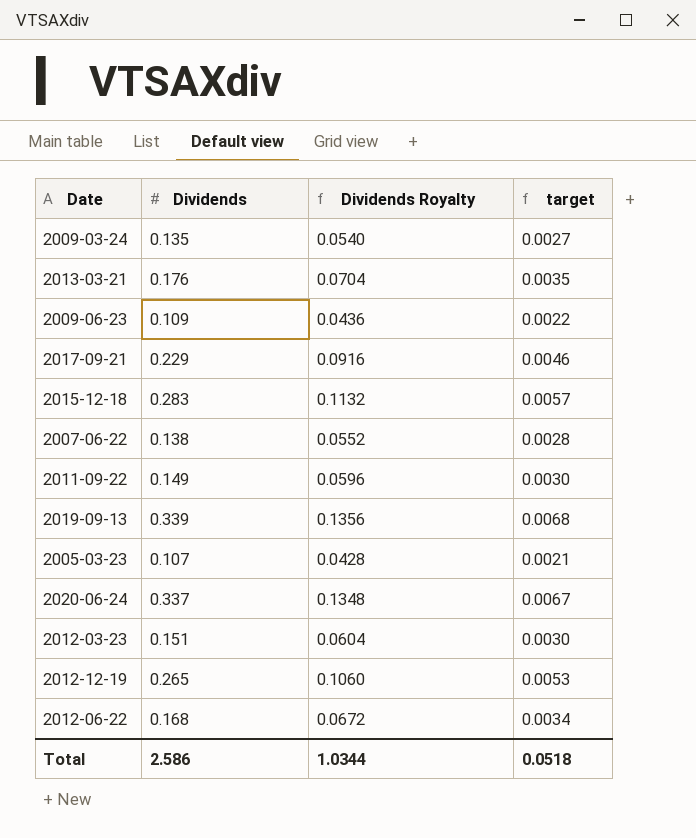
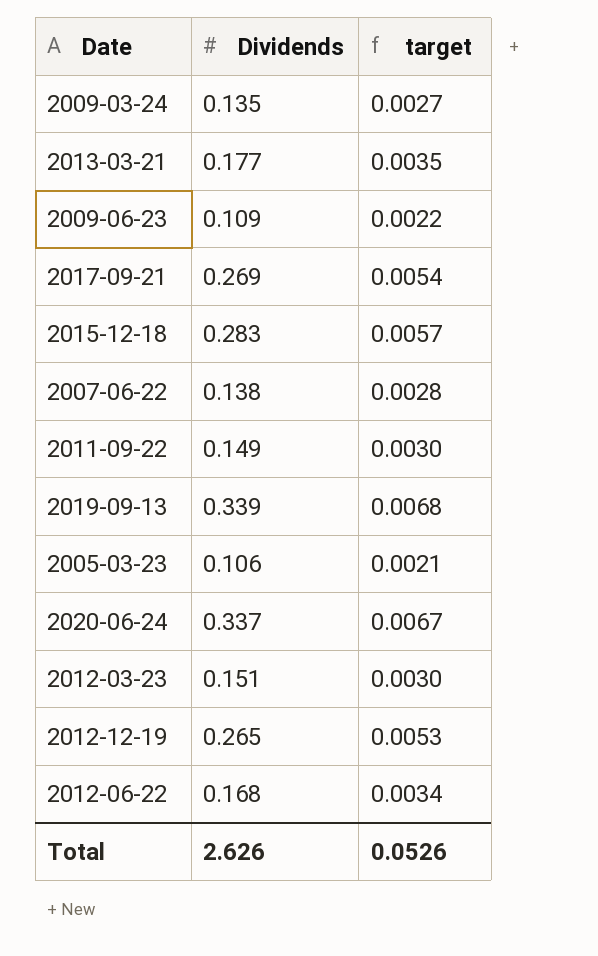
column Dividends Royalty | formula: [Dividends] * 0.4 -> none
2013-03-21 | Dividends: 0.176 -> 0.177
2017-09-21 | Dividends: 0.229 -> 0.269
2017-09-21 | target: 0.0046 -> 0.0054
2005-03-23 | Dividends: 0.107 -> 0.106
Total | Dividends: 2.586 -> 2.626
Total | target: 0.0518 -> 0.0526

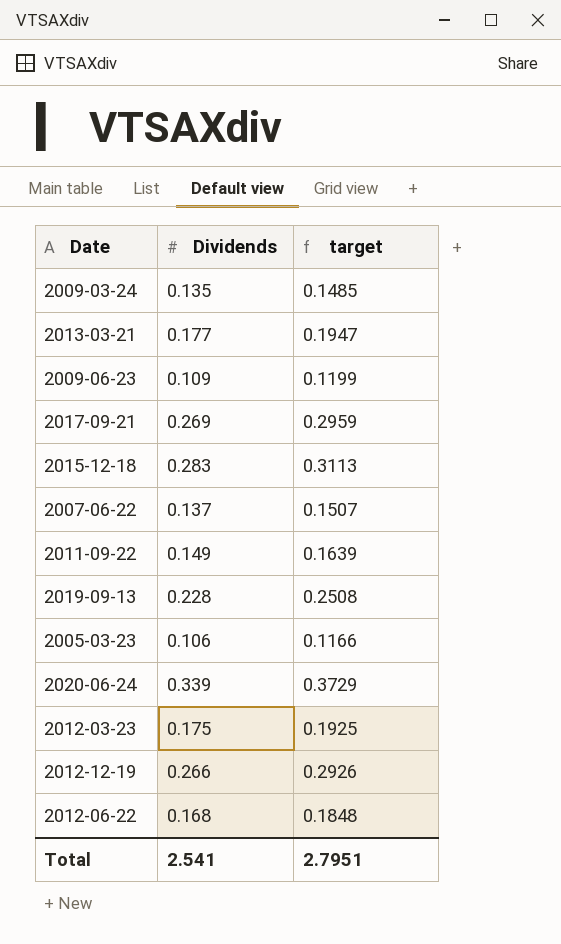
column target | formula: [Dividends] * 0.02 -> [Dividends] * 1.1
2007-06-22 | Dividends: 0.138 -> 0.137
2019-09-13 | Dividends: 0.339 -> 0.228
2020-06-24 | Dividends: 0.337 -> 0.339
2012-03-23 | Dividends: 0.151 -> 0.175
2012-12-19 | Dividends: 0.265 -> 0.266
Total | Dividends: 2.626 -> 2.541
Total | target: 0.0526 -> 2.7951

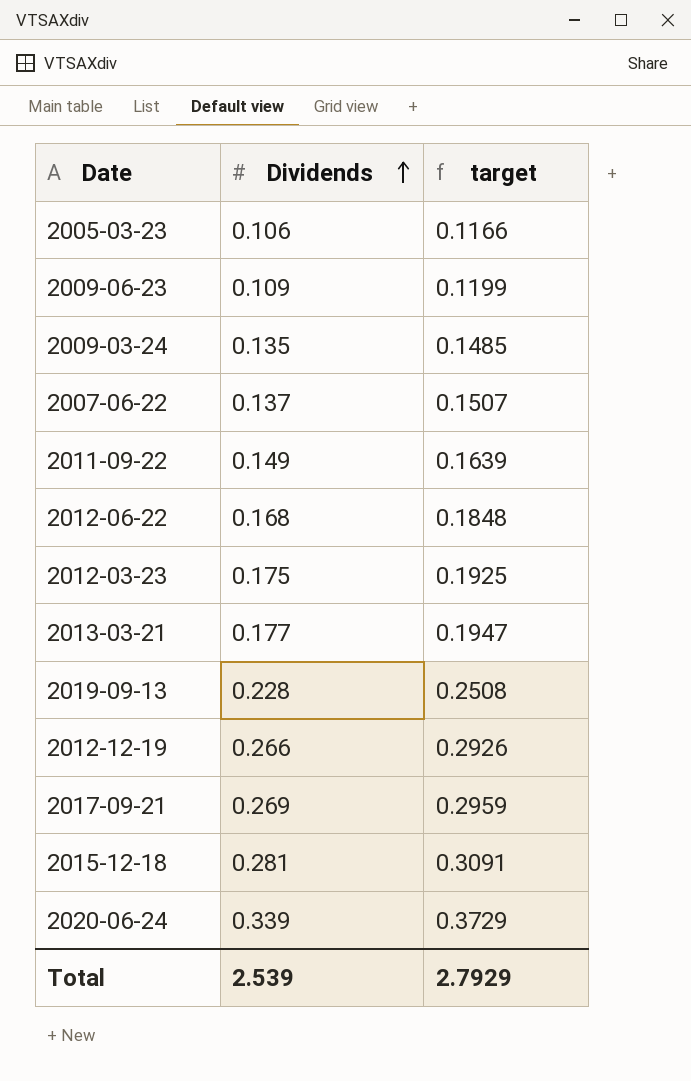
row order: none -> Dividends ascending
2015-12-18 | Dividends: 0.283 -> 0.281
2015-12-18 | target: 0.3113 -> 0.3091
Total | Dividends: 2.541 -> 2.539
Total | target: 2.7951 -> 2.7929

